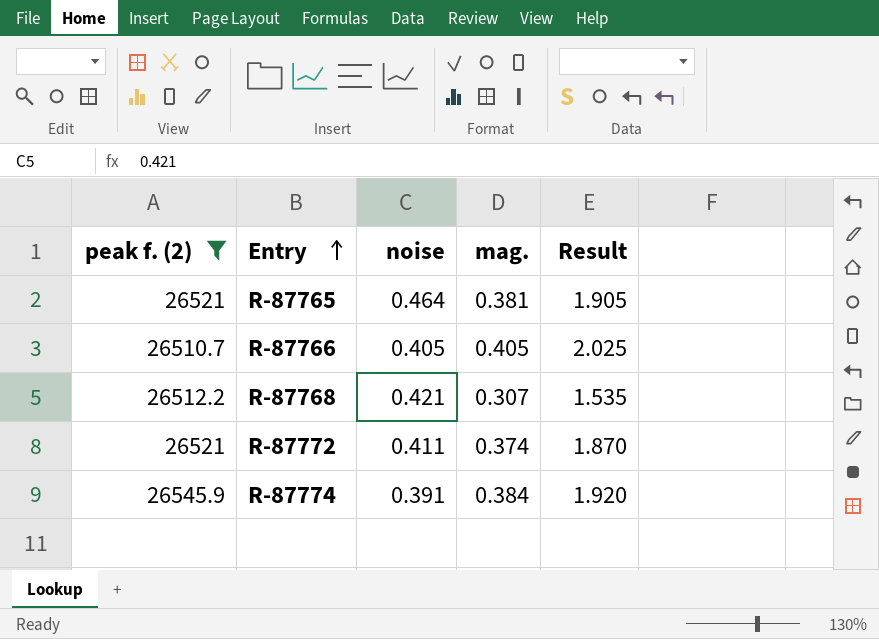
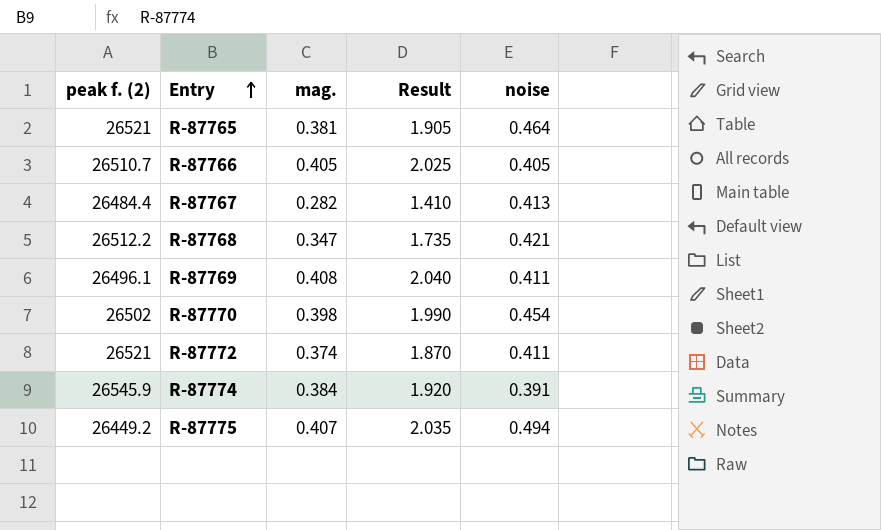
filter: peak f. (2) >= 26510.7 -> none
column noise | position: 3 -> 5
R-87768 | mag.: 0.307 -> 0.347
R-87768 | Result: 1.535 -> 1.735

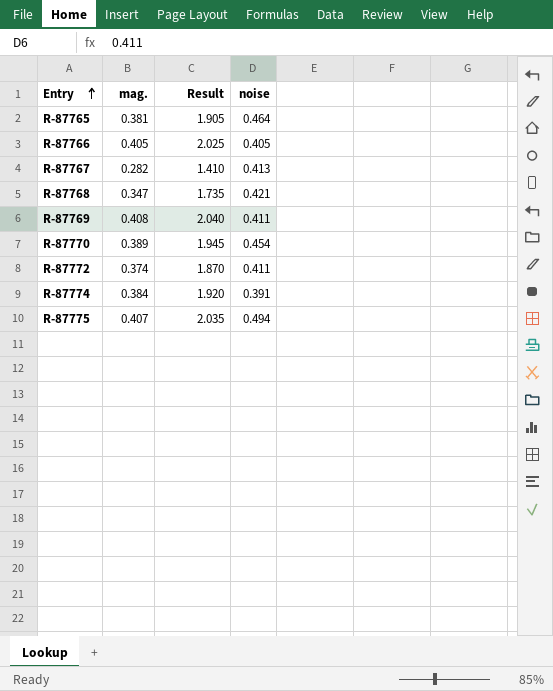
column peak f. (2) | position: 1 -> none
R-87770 | mag.: 0.398 -> 0.389
R-87770 | Result: 1.990 -> 1.945

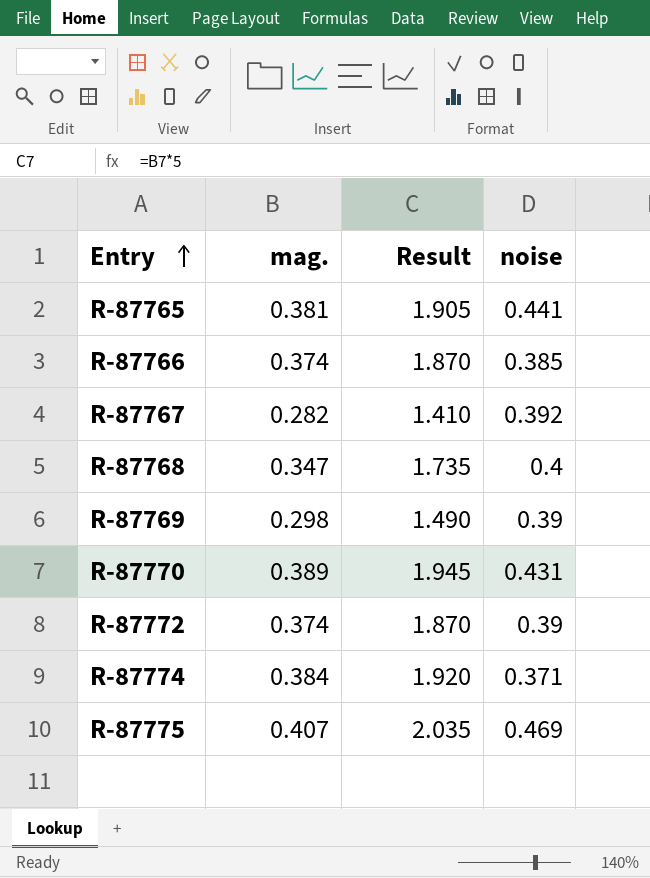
R-87765 | noise: 0.464 -> 0.441
R-87766 | mag.: 0.405 -> 0.374
R-87766 | Result: 2.025 -> 1.870
R-87766 | noise: 0.405 -> 0.385
R-87767 | noise: 0.413 -> 0.392
R-87768 | noise: 0.421 -> 0.4
R-87769 | mag.: 0.408 -> 0.298
R-87769 | Result: 2.040 -> 1.490
R-87769 | noise: 0.411 -> 0.39
R-87770 | noise: 0.454 -> 0.431
R-87772 | noise: 0.411 -> 0.39
R-87774 | noise: 0.391 -> 0.371
R-87775 | noise: 0.494 -> 0.469

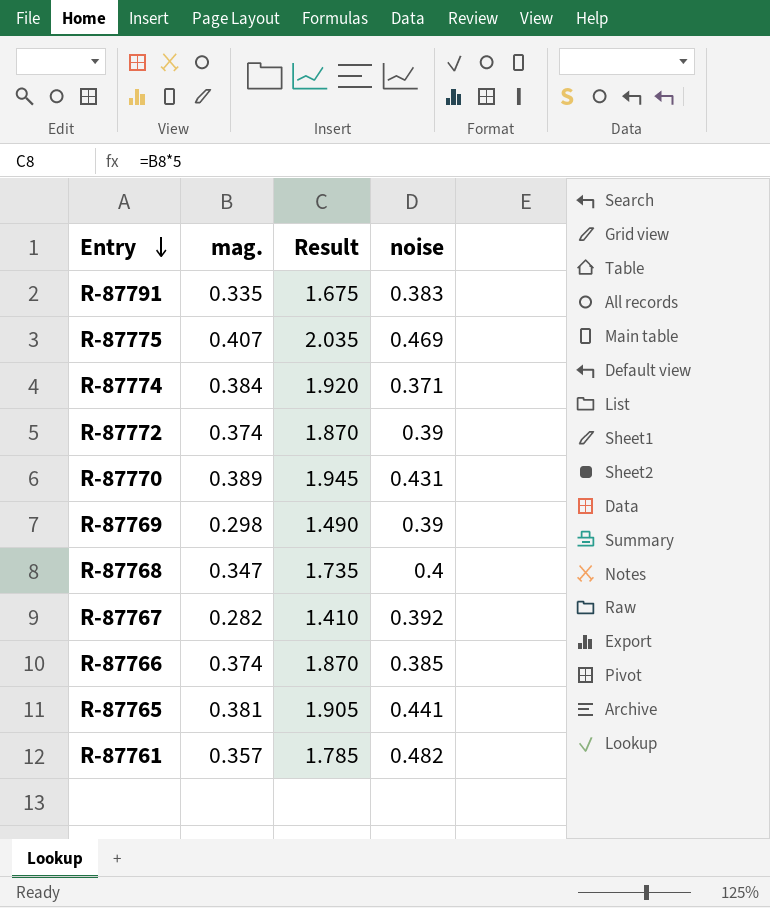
row order: Entry ascending -> Entry descending
row R-87791: none -> 0.335 | 1.675 | 0.383
row R-87761: none -> 0.357 | 1.785 | 0.482

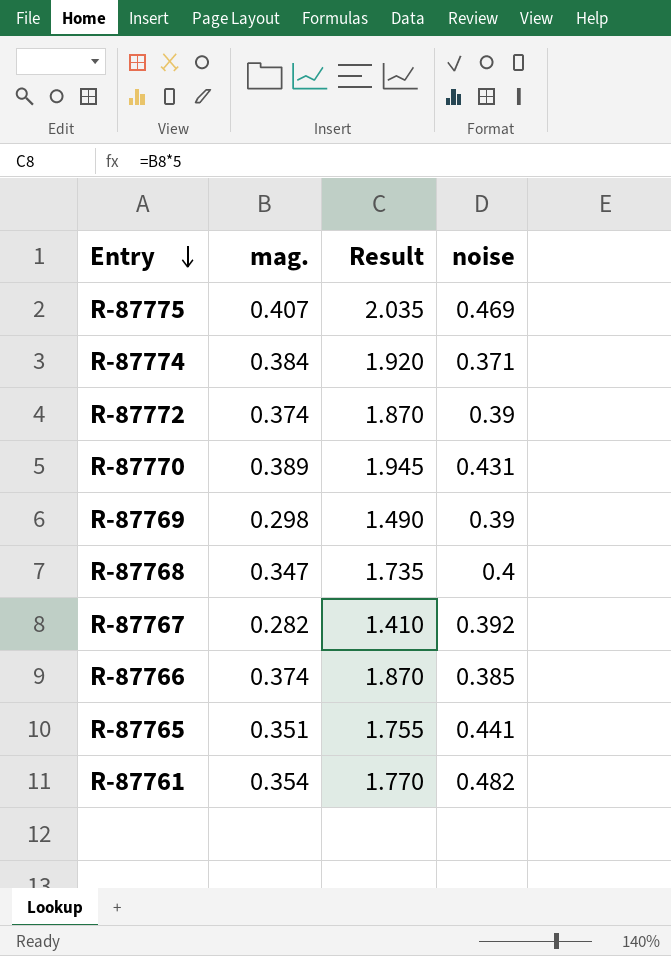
row R-87791: 0.335 | 1.675 | 0.383 -> none
R-87765 | mag.: 0.381 -> 0.351
R-87765 | Result: 1.905 -> 1.755
R-87761 | mag.: 0.357 -> 0.354
R-87761 | Result: 1.785 -> 1.770

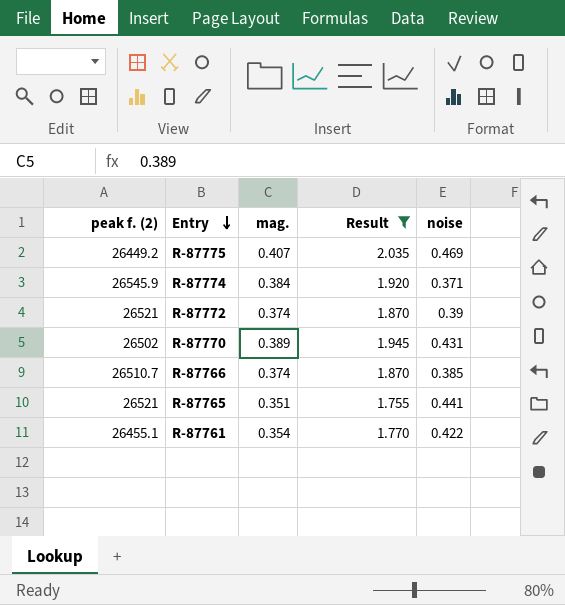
filter: none -> Result >= 1.755
column peak f. (2) | position: none -> 1
R-87761 | noise: 0.482 -> 0.422

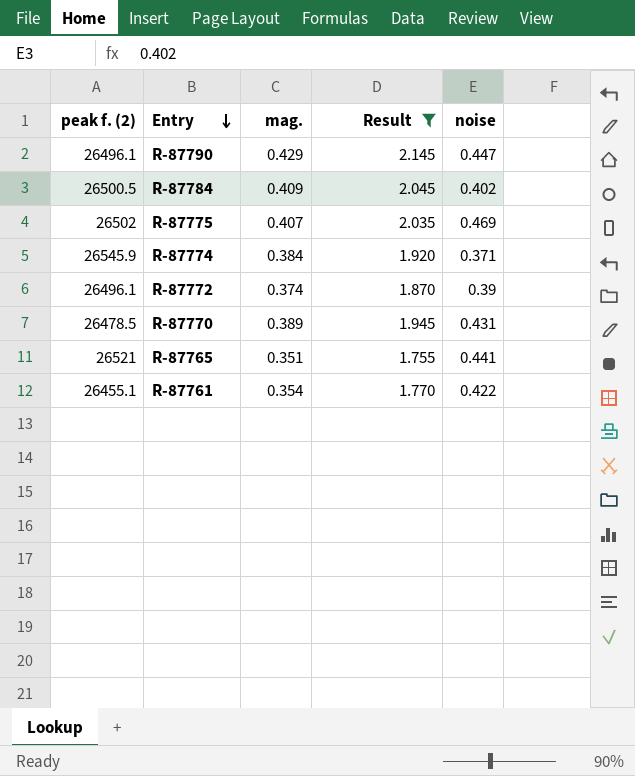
row R-87766: 26510.7 | 0.374 | 1.870 | 0.385 -> none
row R-87790: none -> 26496.1 | 0.429 | 2.145 | 0.447
row R-87784: none -> 26500.5 | 0.409 | 2.045 | 0.402
R-87775 | peak f. (2): 26449.2 -> 26502
R-87772 | peak f. (2): 26521 -> 26496.1
R-87770 | peak f. (2): 26502 -> 26478.5

